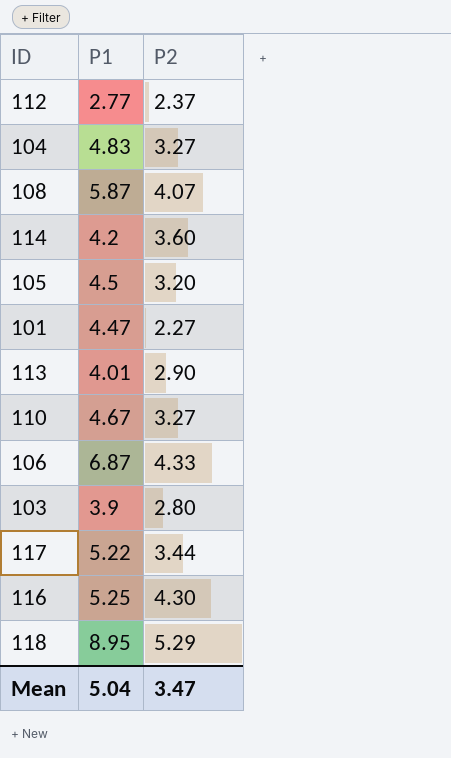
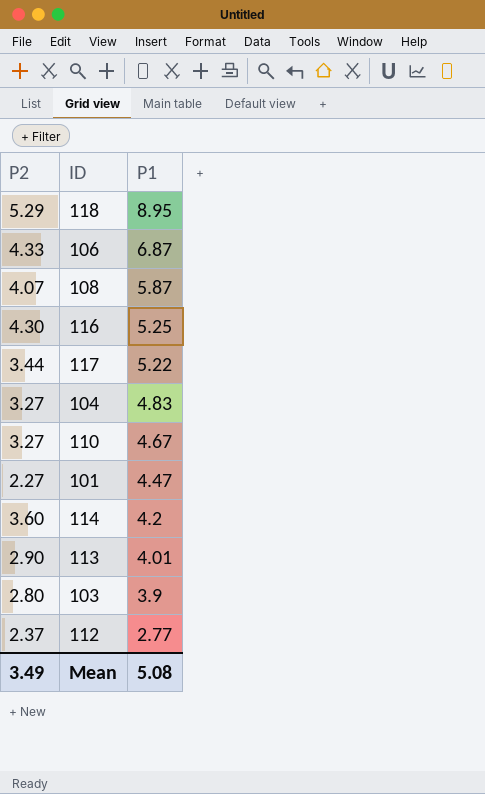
row order: none -> P1 descending
column P2 | position: 3 -> 1
row 105: 4.5 | 3.20 -> none
Mean | P2: 3.47 -> 3.49
Mean | P1: 5.04 -> 5.08

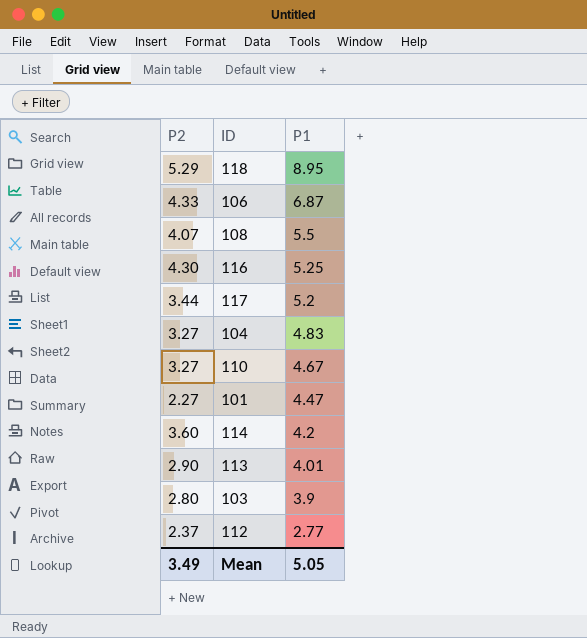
108 | P1: 5.87 -> 5.5
117 | P1: 5.22 -> 5.2
Mean | P1: 5.08 -> 5.05

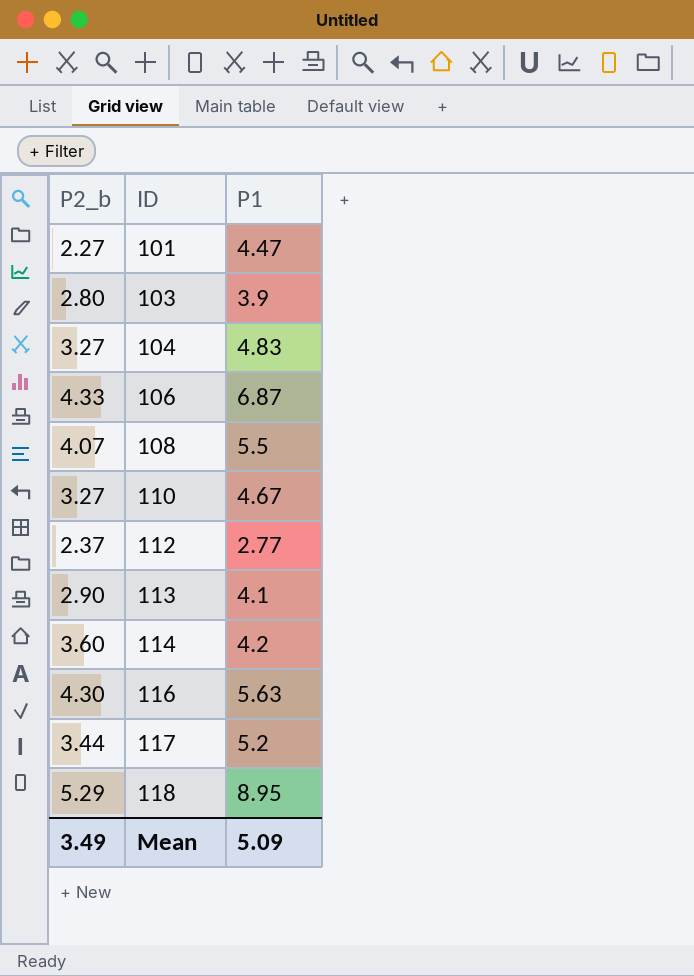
row order: P1 descending -> ID ascending
column name: P2 -> P2_b
113 | P1: 4.01 -> 4.1
116 | P1: 5.25 -> 5.63
Mean | P1: 5.05 -> 5.09

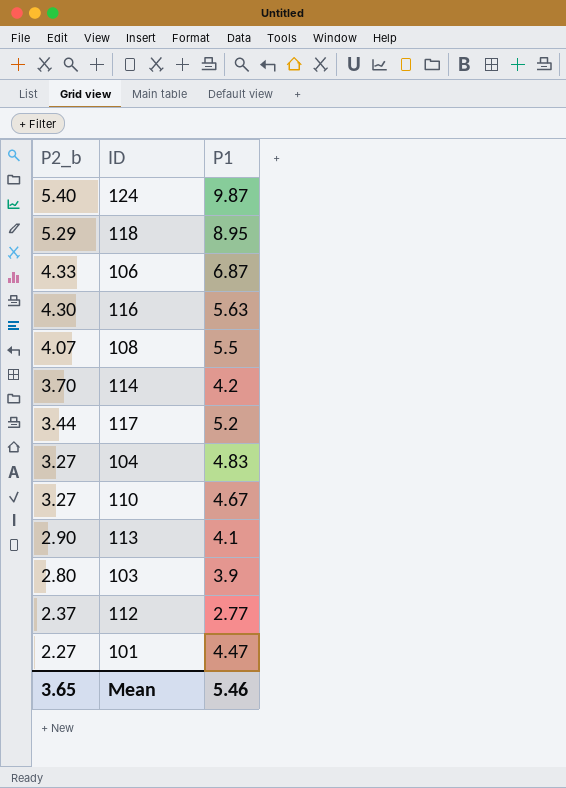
row order: ID ascending -> P2_b descending
row 124: none -> 5.40 | 9.87
114 | P2_b: 3.60 -> 3.70
Mean | P2_b: 3.49 -> 3.65
Mean | P1: 5.09 -> 5.46

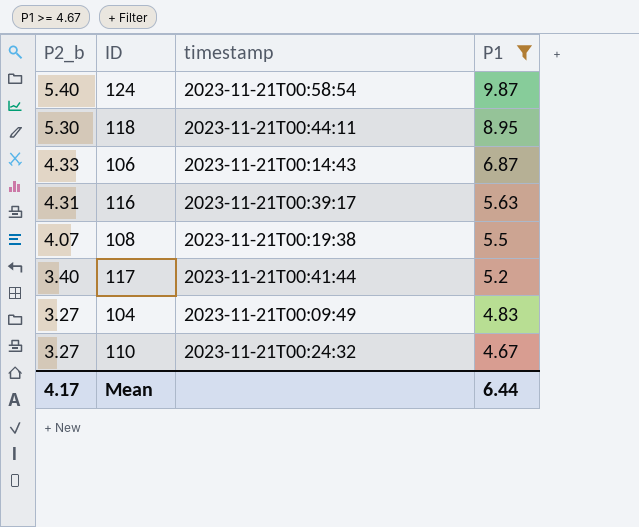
filter: none -> P1 >= 4.67
column timestamp | position: none -> 3
118 | P2_b: 5.29 -> 5.30
116 | P2_b: 4.30 -> 4.31
117 | P2_b: 3.44 -> 3.40
Mean | P2_b: 3.65 -> 4.17
Mean | P1: 5.46 -> 6.44

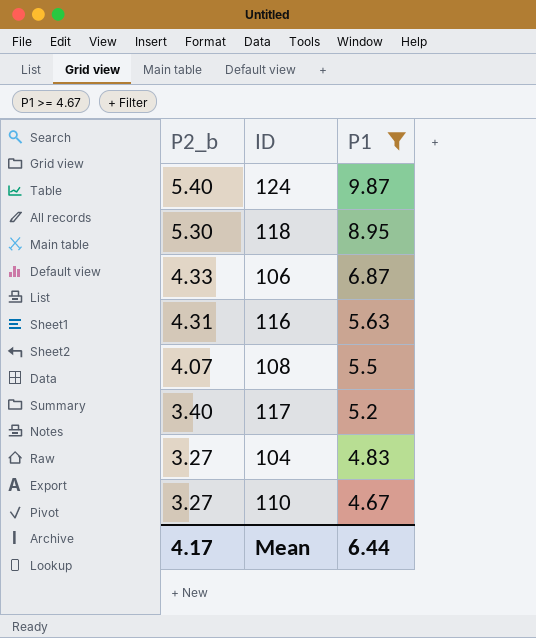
column timestamp | position: 3 -> none

